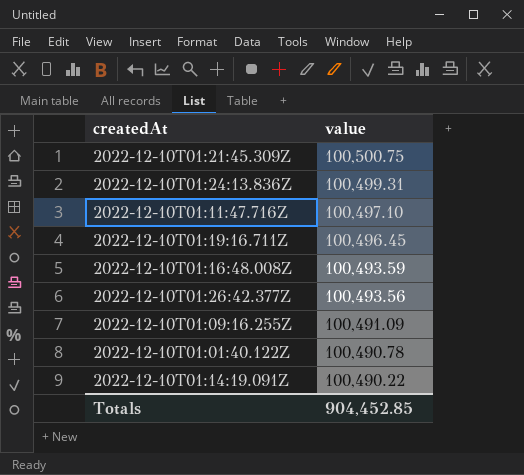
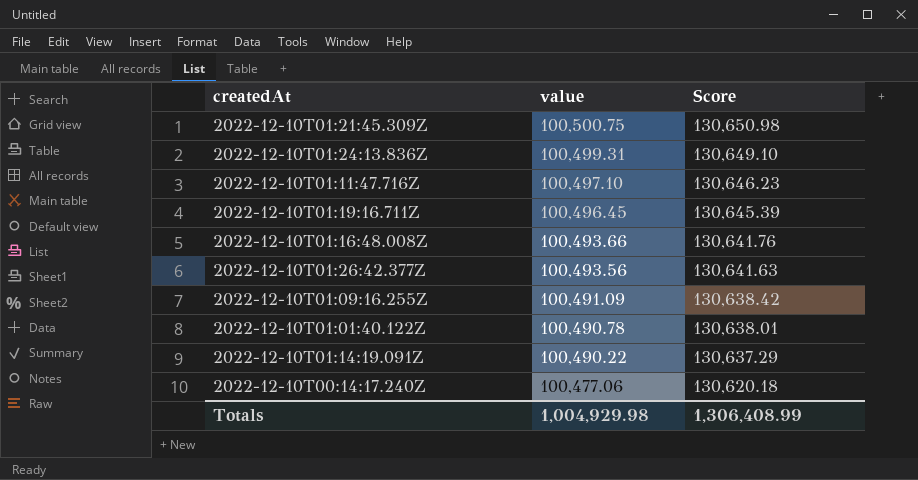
column Score | formula: none -> [value] * 1.3
2022-12-10T01:16:48.008Z | value: 100,493.59 -> 100,493.66
row 2022-12-10T00:14:17.240Z: none -> 100,477.06 | 130,620.18
Totals | value: 904,452.85 -> 1,004,929.98

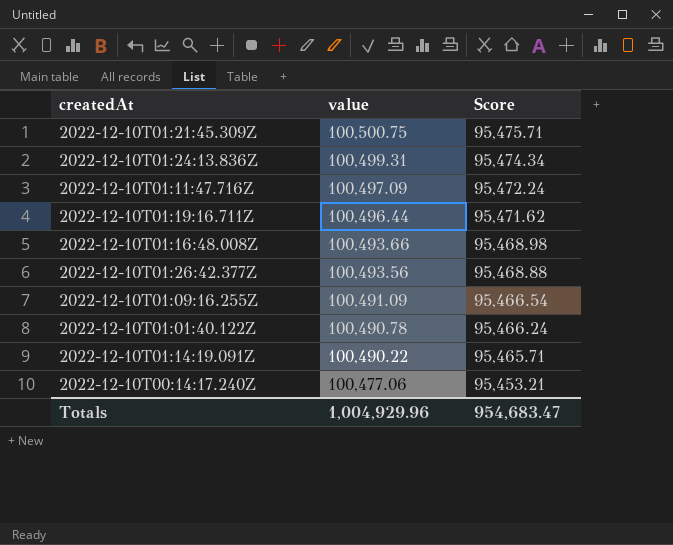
column Score | formula: [value] * 1.3 -> [value] * 0.95
2022-12-10T01:11:47.716Z | value: 100,497.10 -> 100,497.09
2022-12-10T01:19:16.711Z | value: 100,496.45 -> 100,496.44
Totals | value: 1,004,929.98 -> 1,004,929.96
Totals | Score: 1,306,408.99 -> 954,683.47

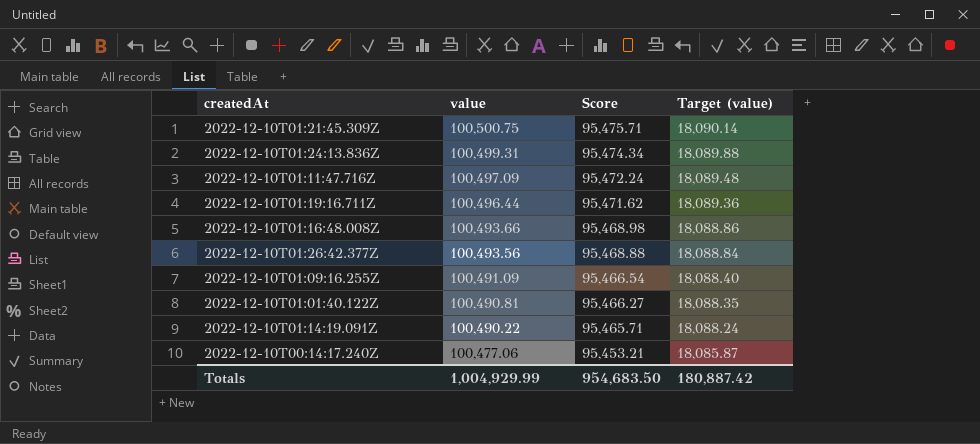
column Target (value) | formula: none -> [value] * 0.18
2022-12-10T01:01:40.122Z | value: 100,490.78 -> 100,490.81
2022-12-10T01:01:40.122Z | Score: 95,466.24 -> 95,466.27
Totals | value: 1,004,929.96 -> 1,004,929.99
Totals | Score: 954,683.47 -> 954,683.50

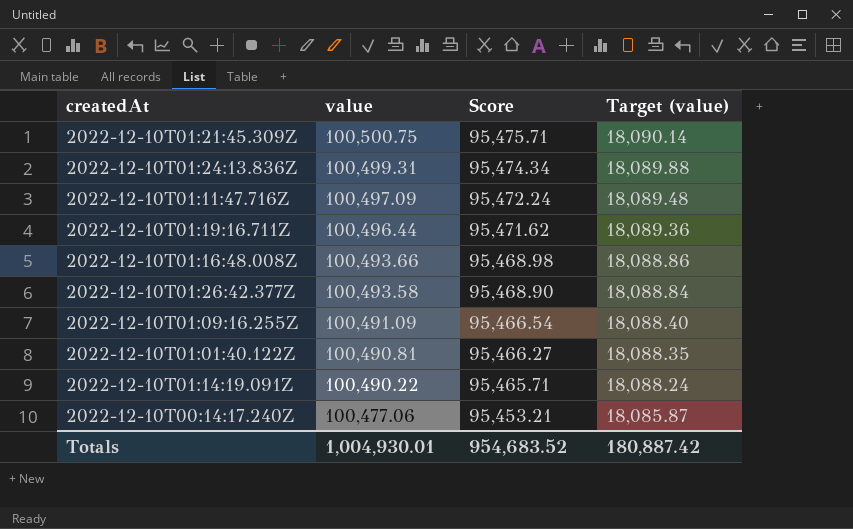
2022-12-10T01:26:42.377Z | value: 100,493.56 -> 100,493.58
2022-12-10T01:26:42.377Z | Score: 95,468.88 -> 95,468.90
Totals | value: 1,004,929.99 -> 1,004,930.01
Totals | Score: 954,683.50 -> 954,683.52

